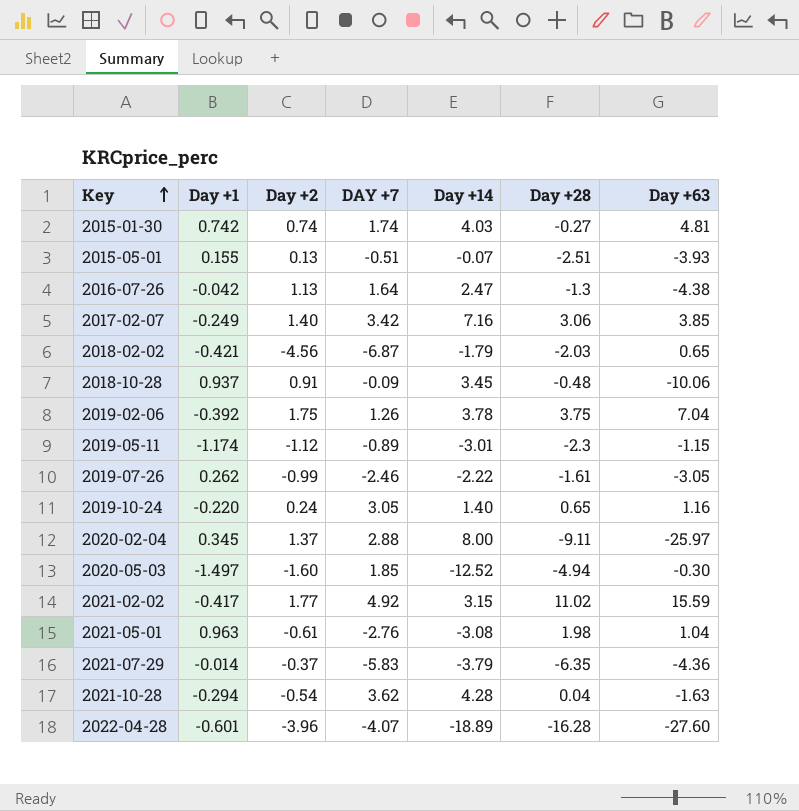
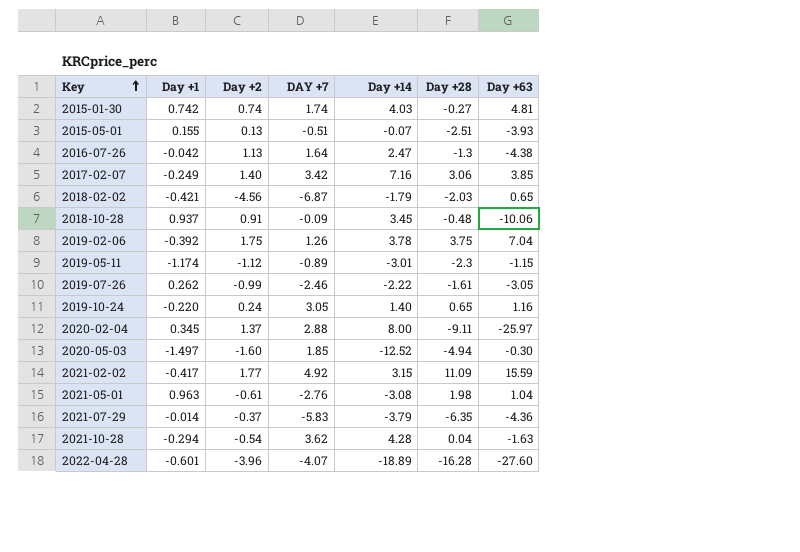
2021-02-02 | Day +28: 11.02 -> 11.09

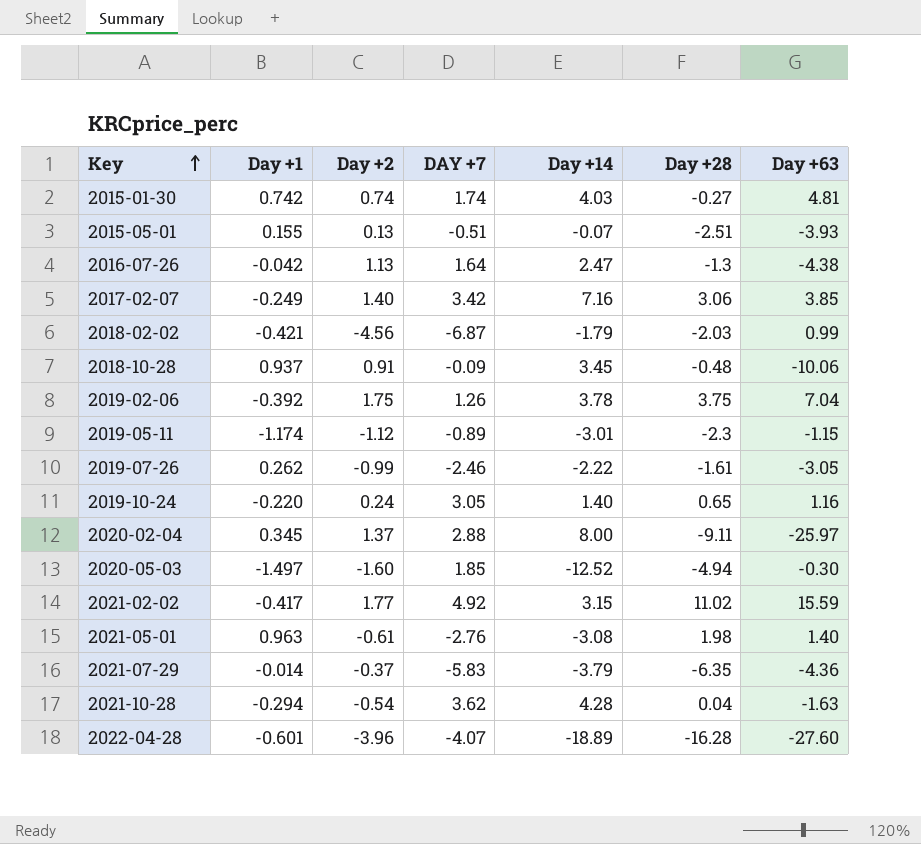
2018-02-02 | Day +63: 0.65 -> 0.99
2021-02-02 | Day +28: 11.09 -> 11.02
2021-05-01 | Day +63: 1.04 -> 1.40

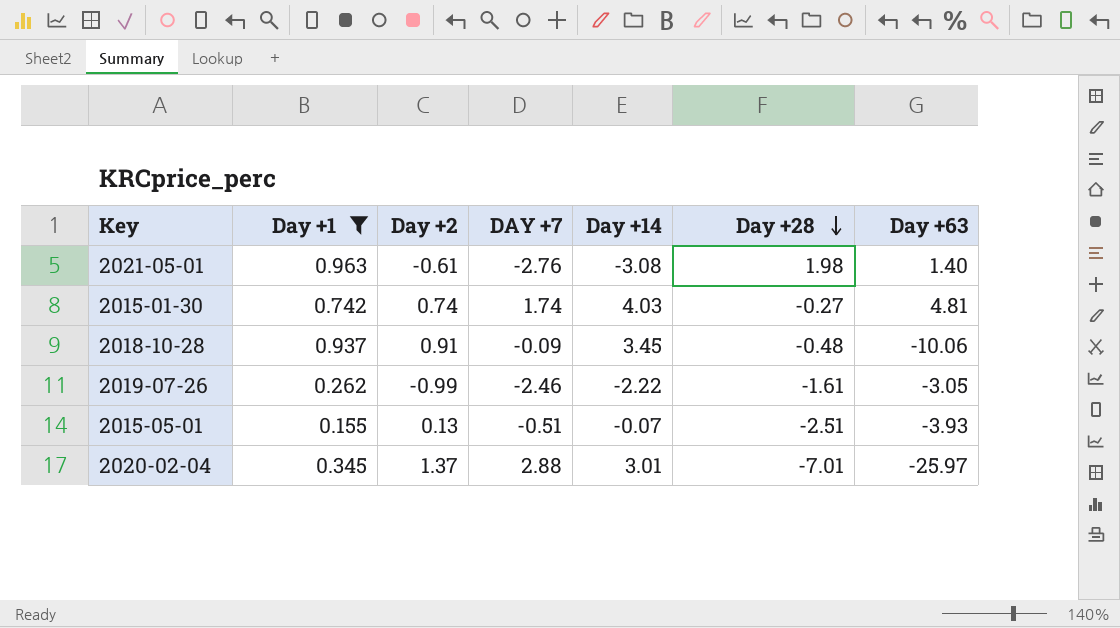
filter: none -> Day +1 >= 0.155
row order: Key ascending -> Day +28 descending
2020-02-04 | Day +14: 8.00 -> 3.01
2020-02-04 | Day +28: -9.11 -> -7.01

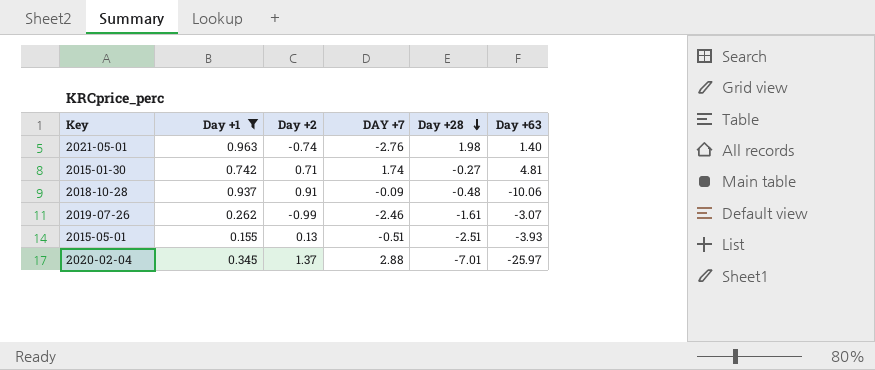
column Day +14 | position: 5 -> none
2021-05-01 | Day +2: -0.61 -> -0.74
2015-01-30 | Day +2: 0.74 -> 0.71
2019-07-26 | Day +63: -3.05 -> -3.07

